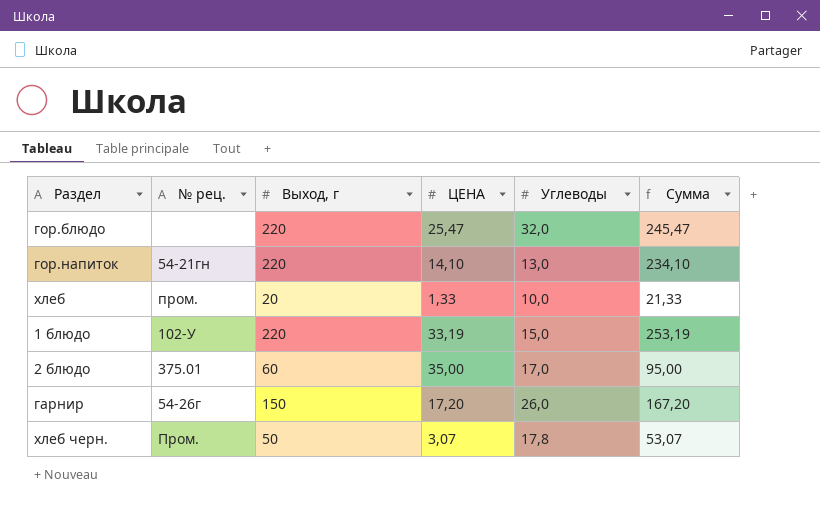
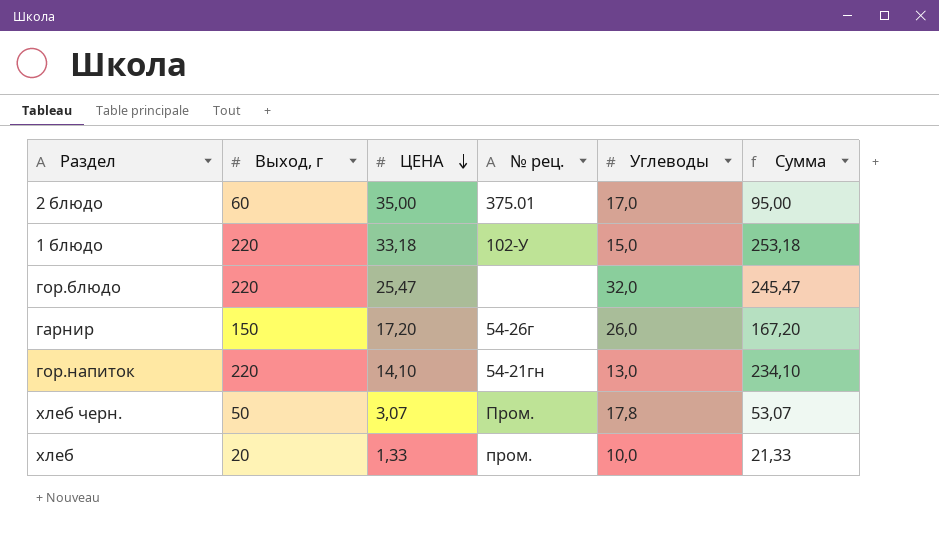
row order: none -> ЦЕНА descending
column № рец. | position: 2 -> 4
1 блюдо | ЦЕНА: 33,19 -> 33,18
1 блюдо | Сумма: 253,19 -> 253,18

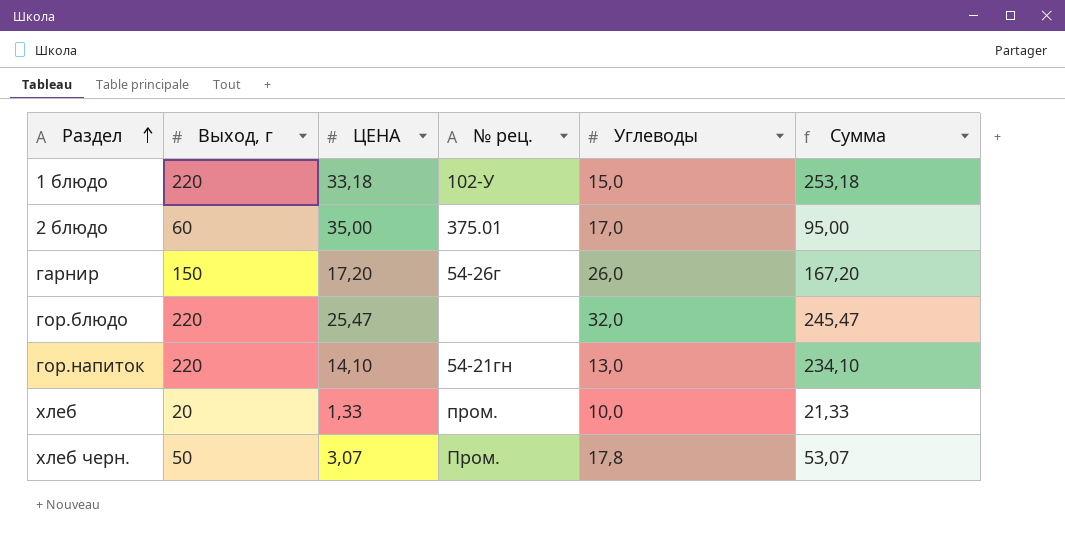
row order: ЦЕНА descending -> Раздел ascending

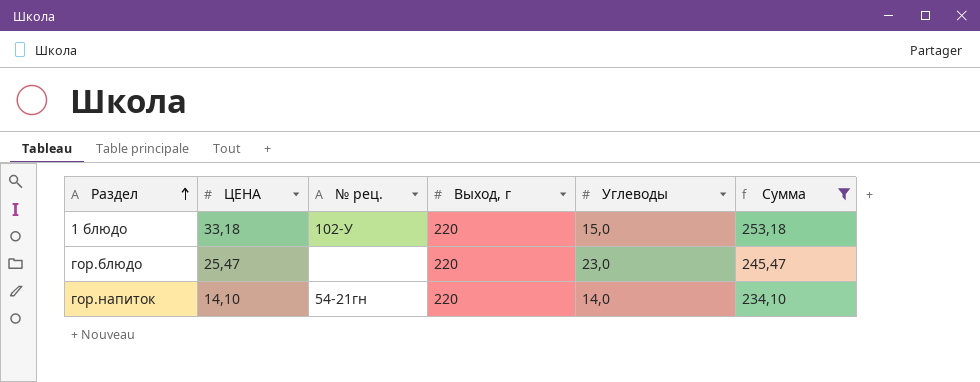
filter: none -> Сумма >= 234,10
column Выход, г | position: 2 -> 4
гор.блюдо | Углеводы: 32,0 -> 23,0
гор.напиток | Углеводы: 13,0 -> 14,0

